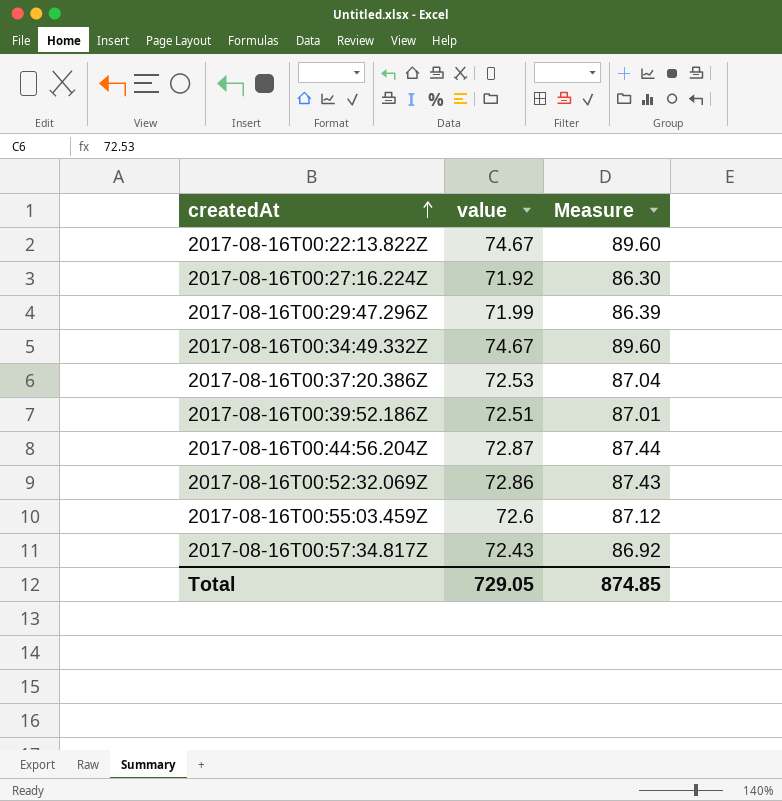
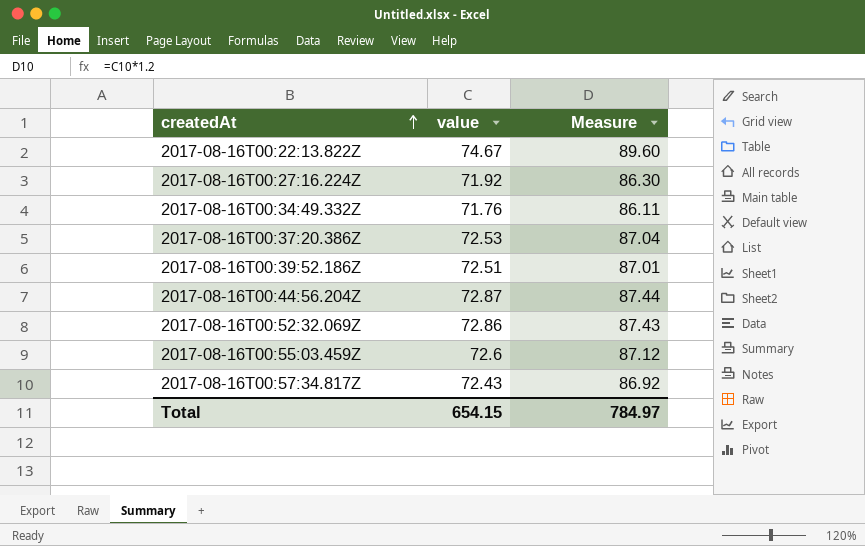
row 2017-08-16T00:29:47.296Z: 71.99 | 86.39 -> none
2017-08-16T00:34:49.332Z | value: 74.67 -> 71.76
2017-08-16T00:34:49.332Z | Measure: 89.60 -> 86.11
Total | value: 729.05 -> 654.15
Total | Measure: 874.85 -> 784.97

